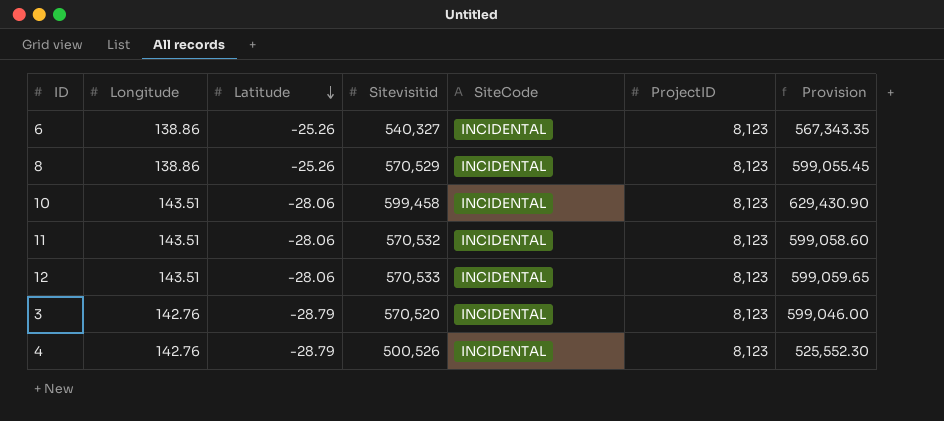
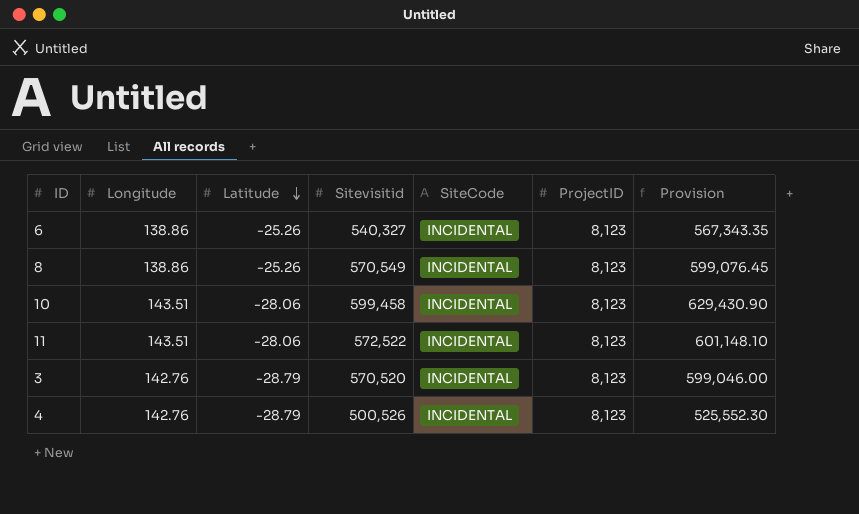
row 12: 143.51 | -28.06 | 570,533 | INCIDENTAL | 8,123 | 599,059.65 -> none
8 | Sitevisitid: 570,529 -> 570,549
8 | Provision: 599,055.45 -> 599,076.45
11 | Sitevisitid: 570,532 -> 572,522
11 | Provision: 599,058.60 -> 601,148.10

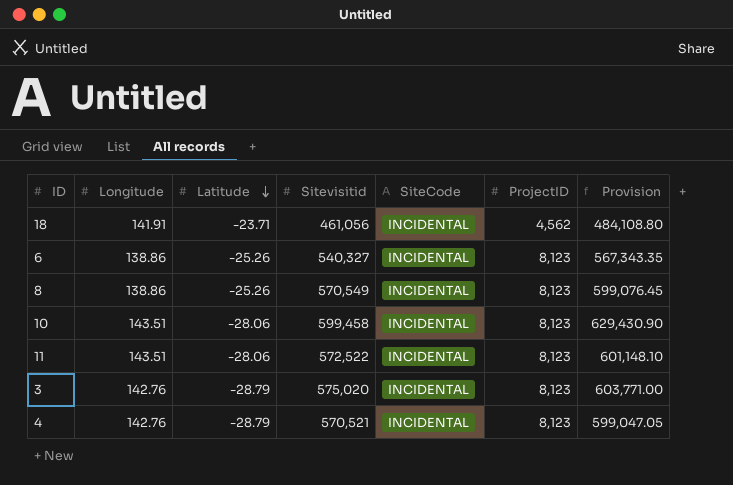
row 18: none -> 141.91 | -23.71 | 461,056 | INCIDENTAL | 4,562 | 484,108.80
3 | Sitevisitid: 570,520 -> 575,020
3 | Provision: 599,046.00 -> 603,771.00
4 | Sitevisitid: 500,526 -> 570,521
4 | Provision: 525,552.30 -> 599,047.05

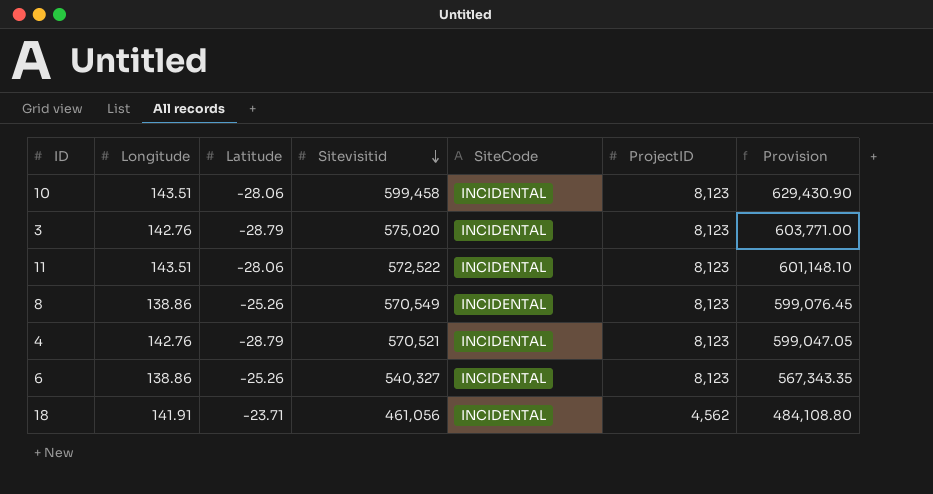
row order: Latitude descending -> Sitevisitid descending

